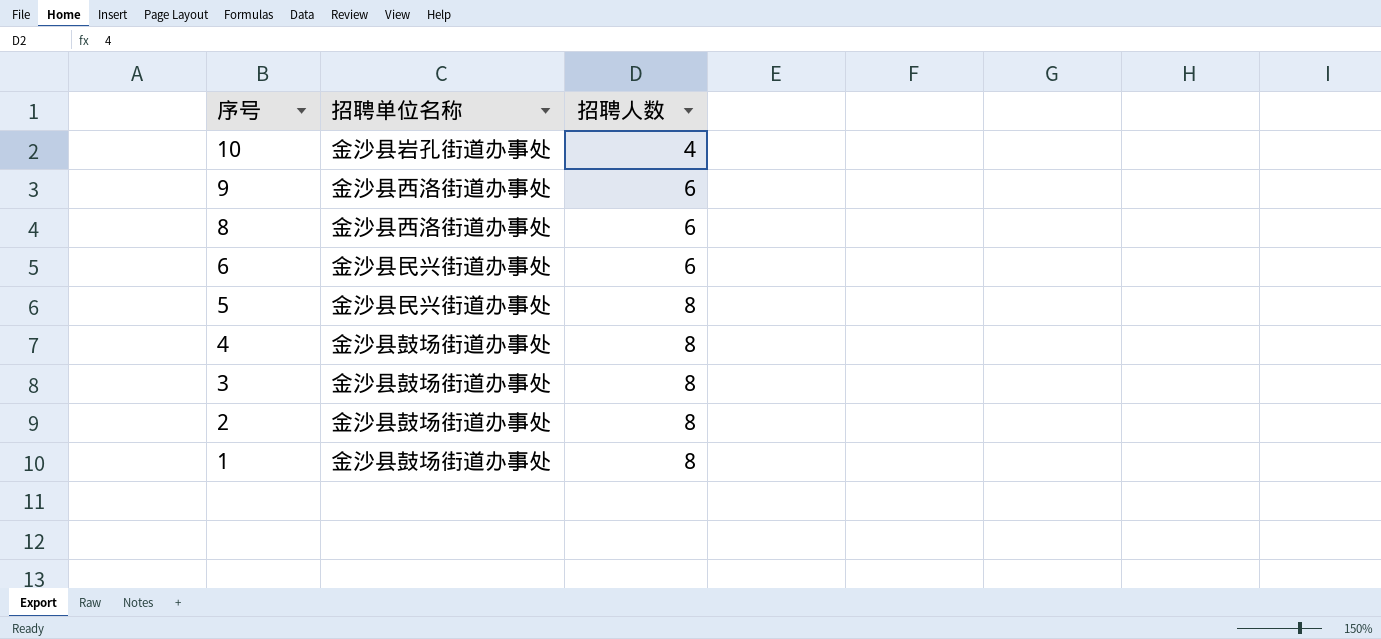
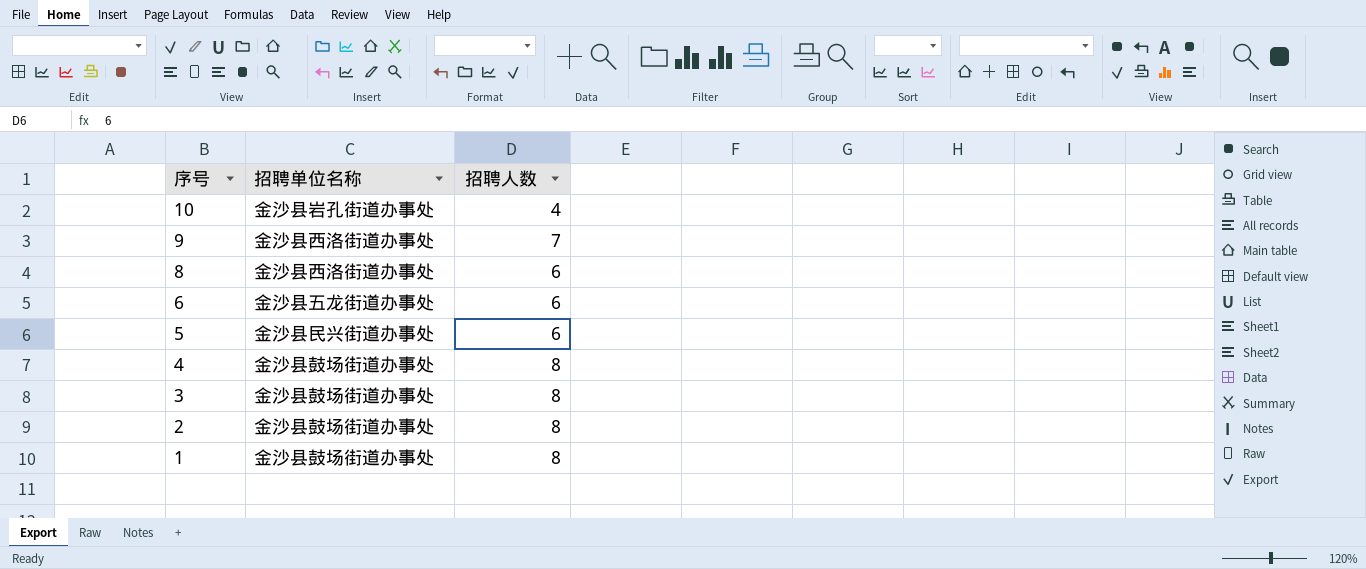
9 | 招聘人数: 6 -> 7
6 | 招聘单位名称: 金沙县民兴街道办事处 -> 金沙县五龙街道办事处
5 | 招聘人数: 8 -> 6

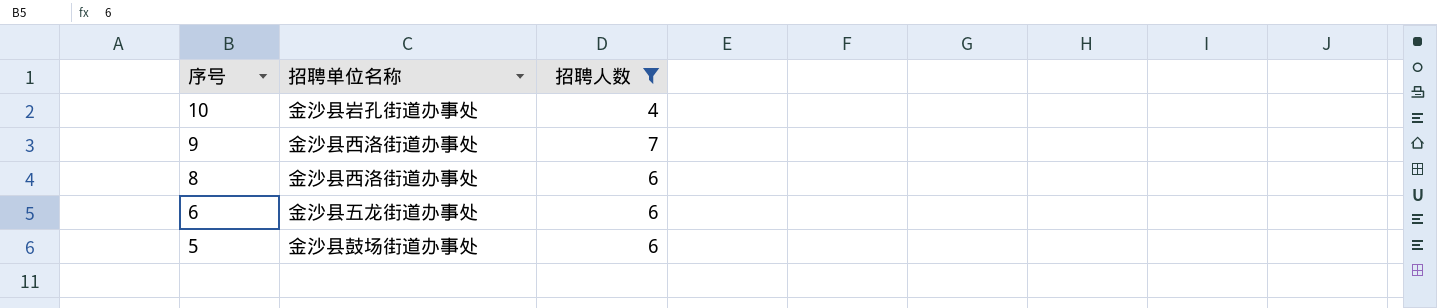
filter: none -> 招聘人数 != 8
5 | 招聘单位名称: 金沙县民兴街道办事处 -> 金沙县鼓场街道办事处

